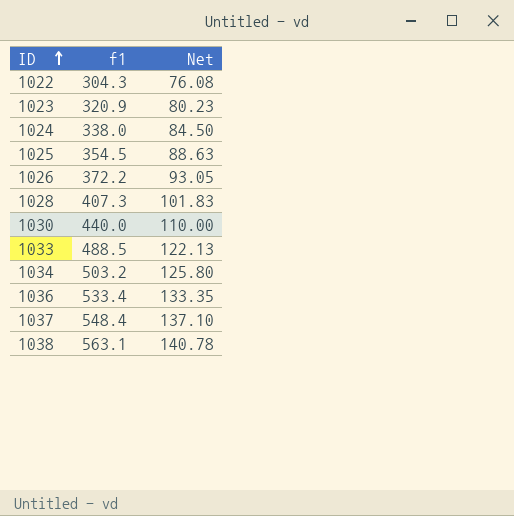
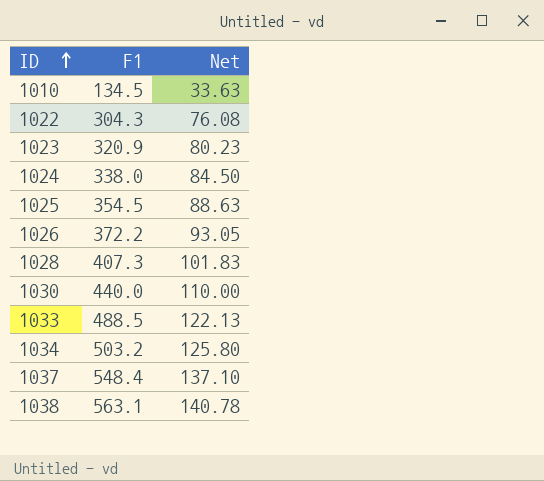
column name: f1 -> F1
row 1036: 533.4 | 133.35 -> none
row 1010: none -> 134.5 | 33.63

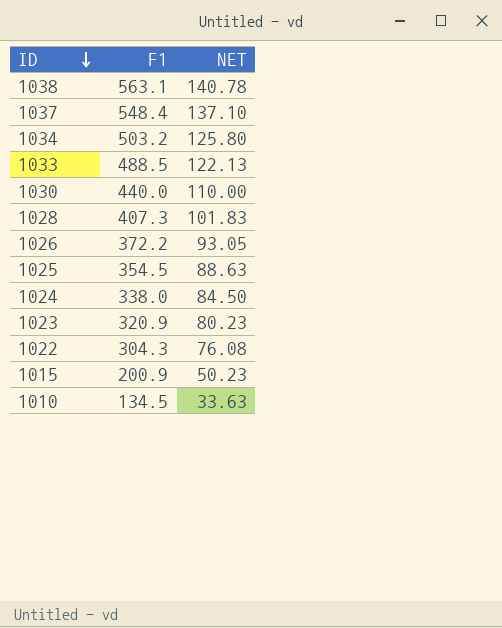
row order: ID ascending -> ID descending
column name: Net -> NET
row 1015: none -> 200.9 | 50.23

